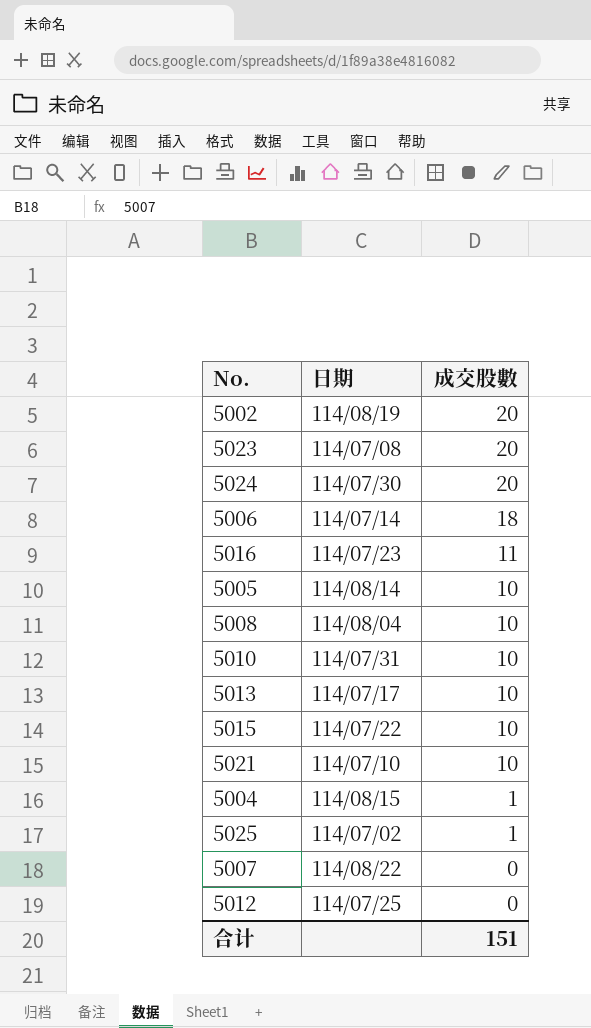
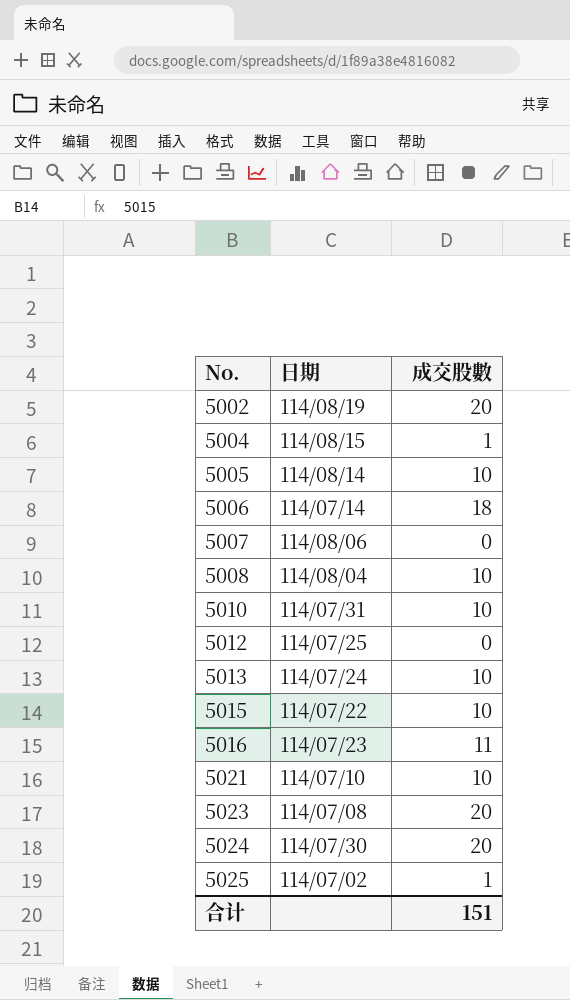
row order: 成交股數 descending -> No. ascending
5007 | 日期: 114/08/22 -> 114/08/06
5013 | 日期: 114/07/17 -> 114/07/24

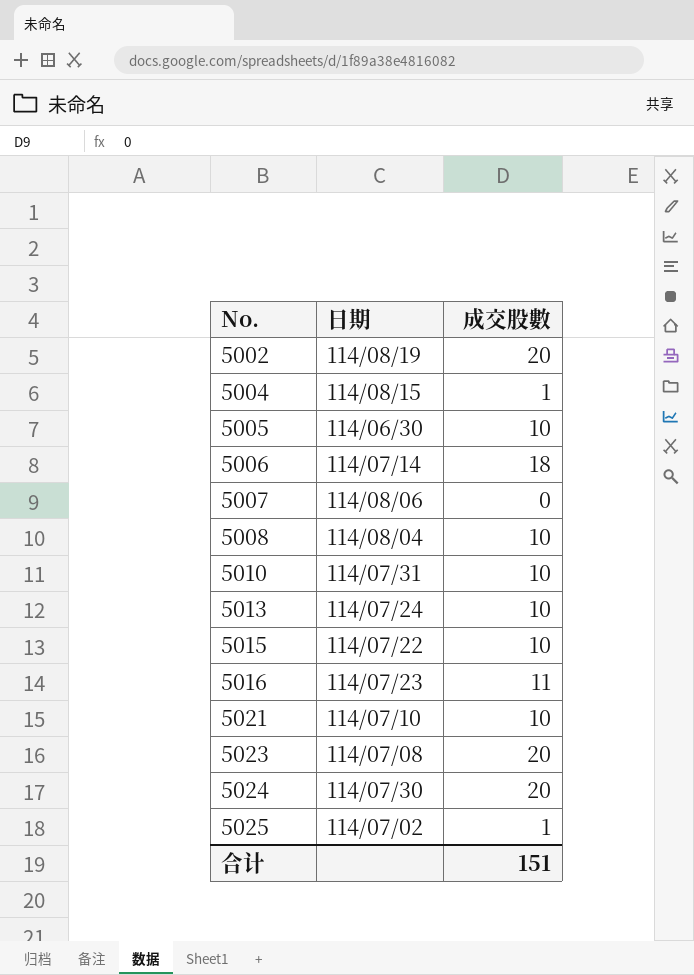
row 5012: 114/07/25 | 0 -> none
5005 | 日期: 114/08/14 -> 114/06/30

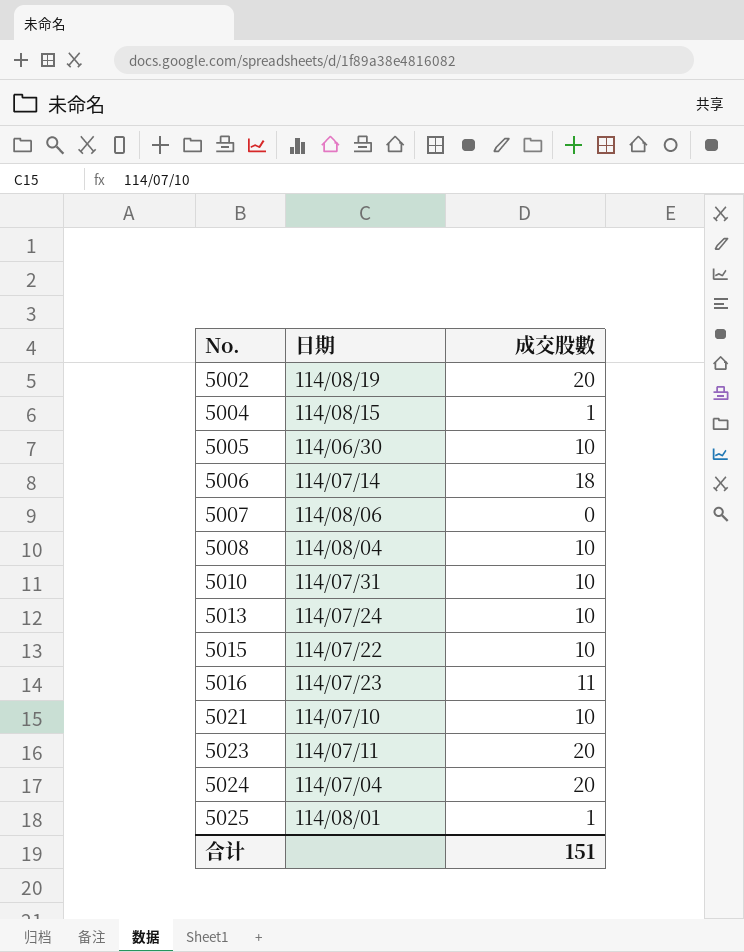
5023 | 日期: 114/07/08 -> 114/07/11
5024 | 日期: 114/07/30 -> 114/07/04
5025 | 日期: 114/07/02 -> 114/08/01

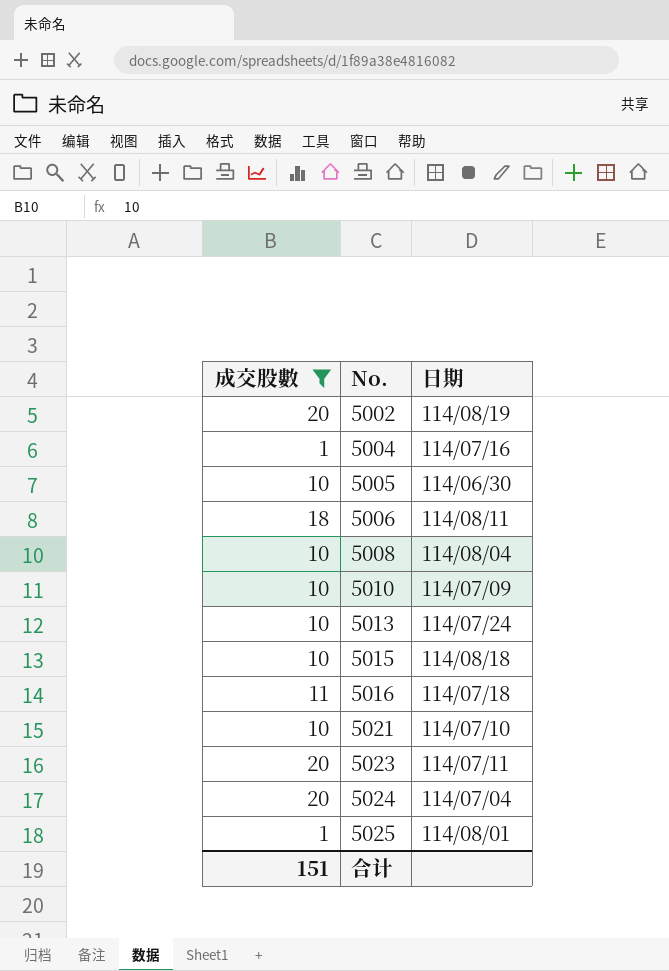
filter: none -> 成交股數 != 0
column 成交股數 | position: 3 -> 1
5004 | 日期: 114/08/15 -> 114/07/16
5006 | 日期: 114/07/14 -> 114/08/11
5010 | 日期: 114/07/31 -> 114/07/09
5015 | 日期: 114/07/22 -> 114/08/18
5016 | 日期: 114/07/23 -> 114/07/18

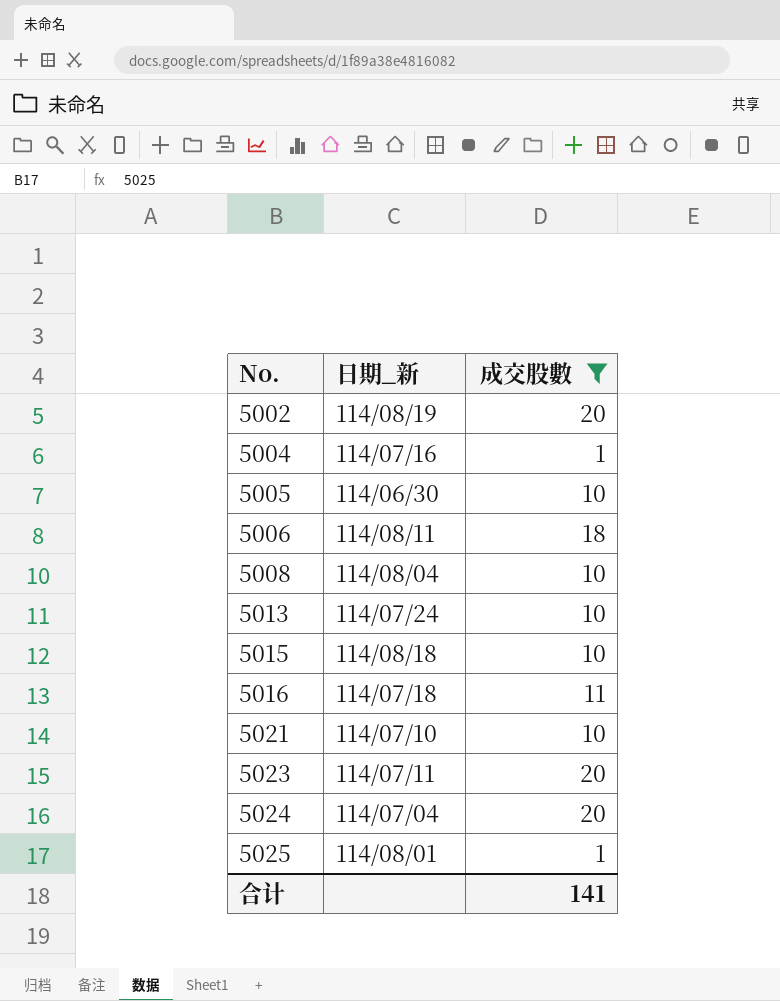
column name: 日期 -> 日期_新
column 成交股數 | position: 1 -> 3
row 5010: 10 | 114/07/09 -> none
合计 | 成交股數: 151 -> 141

